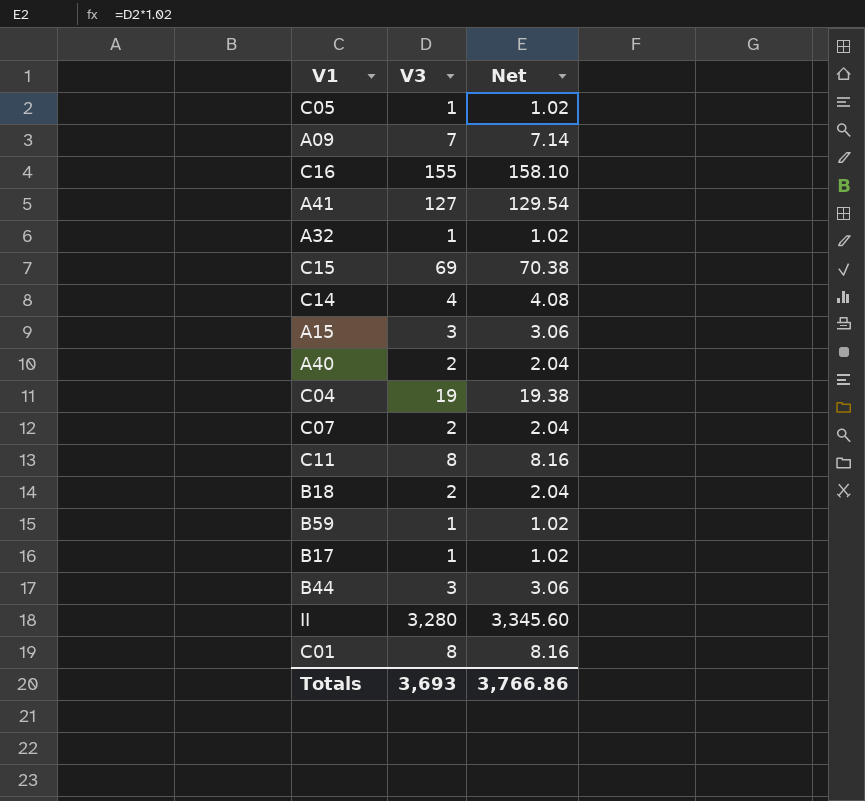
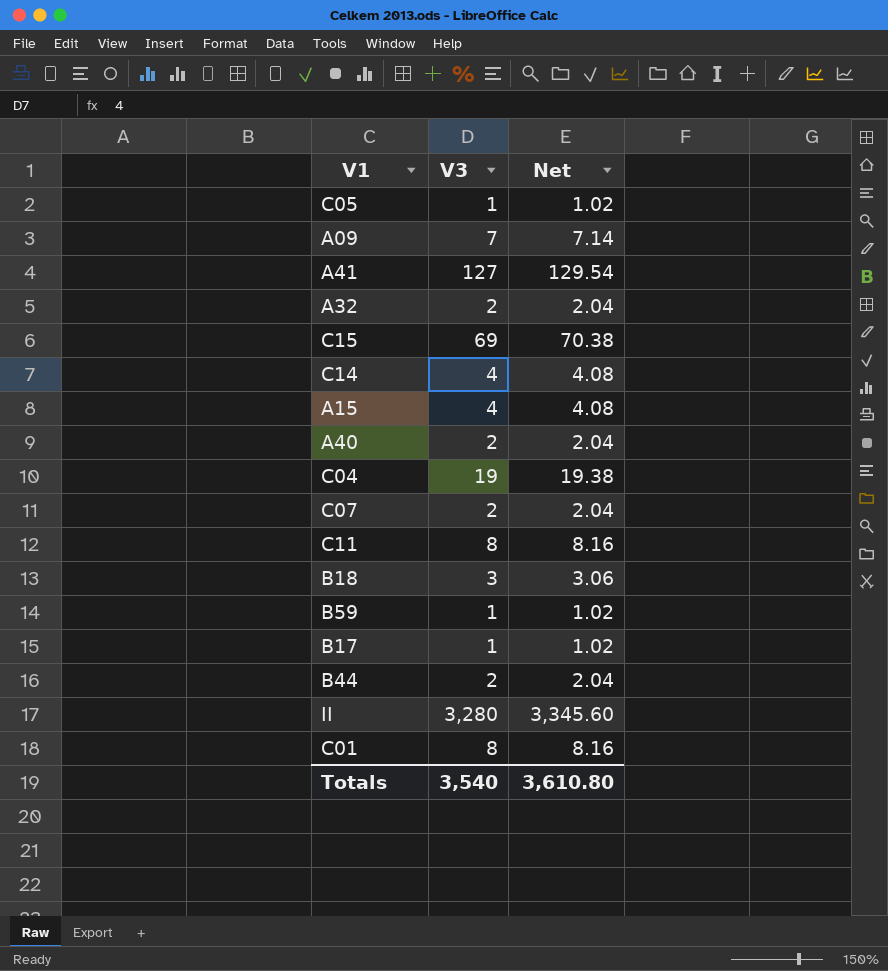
row C16: 155 | 158.10 -> none
A32 | V3: 1 -> 2
A32 | Net: 1.02 -> 2.04
A15 | V3: 3 -> 4
A15 | Net: 3.06 -> 4.08
B18 | V3: 2 -> 3
B18 | Net: 2.04 -> 3.06
B44 | V3: 3 -> 2
B44 | Net: 3.06 -> 2.04
Totals | V3: 3,693 -> 3,540
Totals | Net: 3,766.86 -> 3,610.80

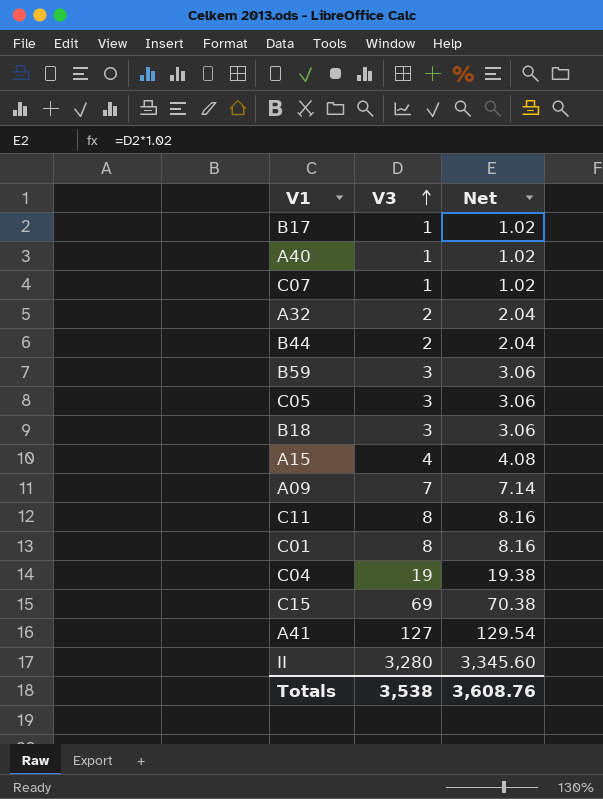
row order: none -> V3 ascending
row C14: 4 | 4.08 -> none
A40 | V3: 2 -> 1
A40 | Net: 2.04 -> 1.02
C07 | V3: 2 -> 1
C07 | Net: 2.04 -> 1.02
B59 | V3: 1 -> 3
B59 | Net: 1.02 -> 3.06
C05 | V3: 1 -> 3
C05 | Net: 1.02 -> 3.06
Totals | V3: 3,540 -> 3,538
Totals | Net: 3,610.80 -> 3,608.76

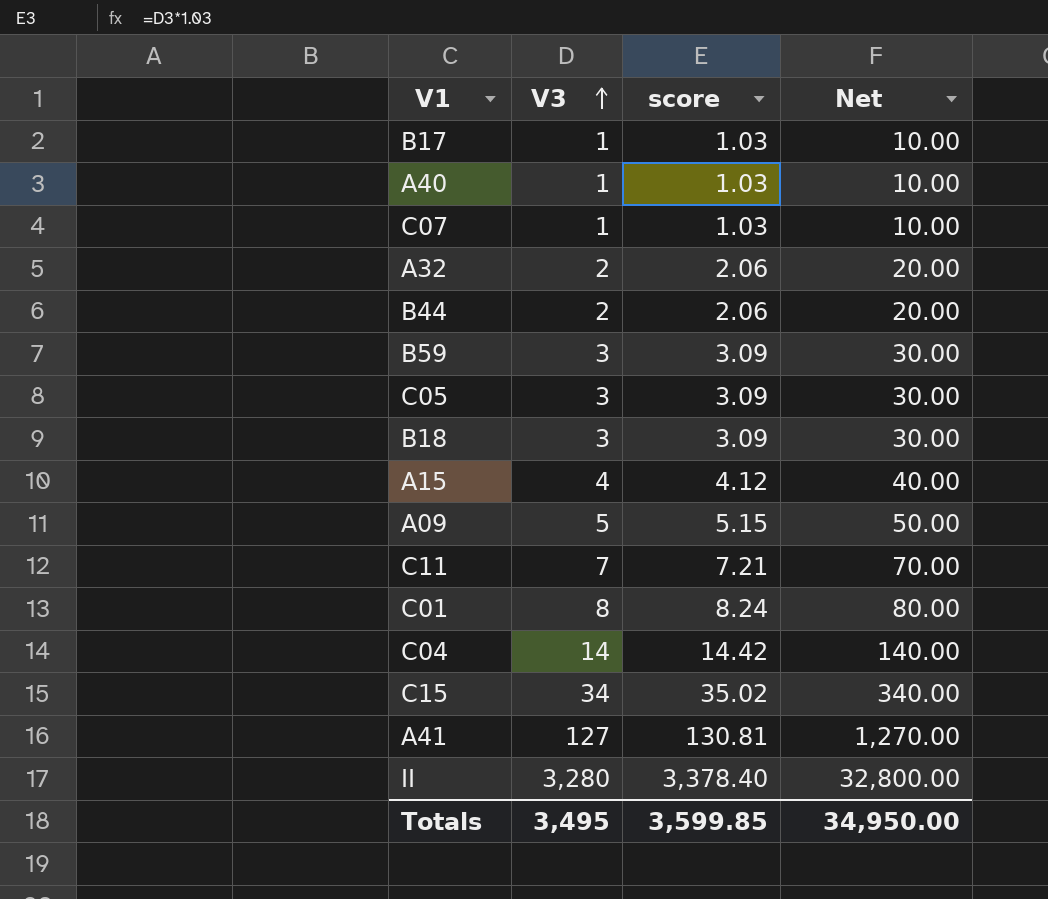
column score | formula: none -> [V3] * 1.03
column Net | formula: [V3] * 1.02 -> [V3] * 10
A09 | V3: 7 -> 5
C11 | V3: 8 -> 7
C04 | V3: 19 -> 14
C15 | V3: 69 -> 34
Totals | V3: 3,538 -> 3,495
Totals | Net: 3,608.76 -> 34,950.00

